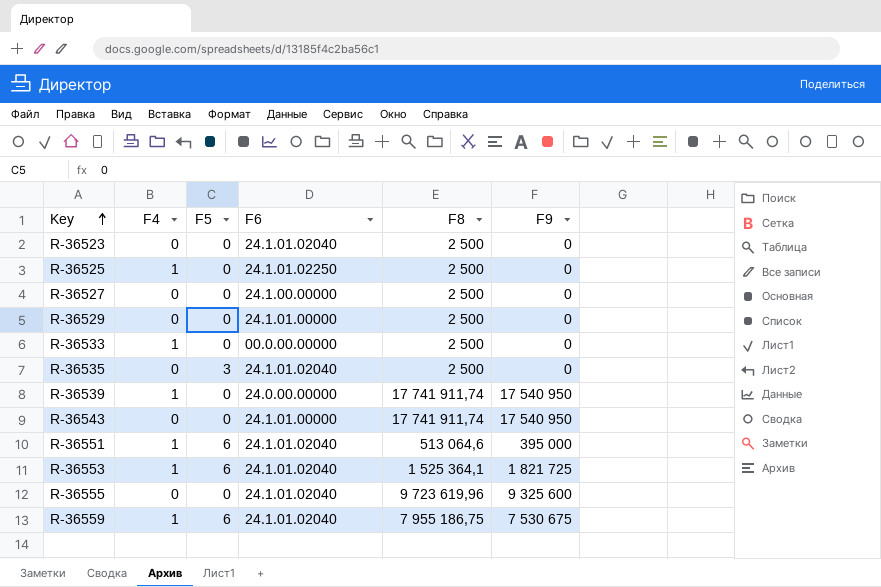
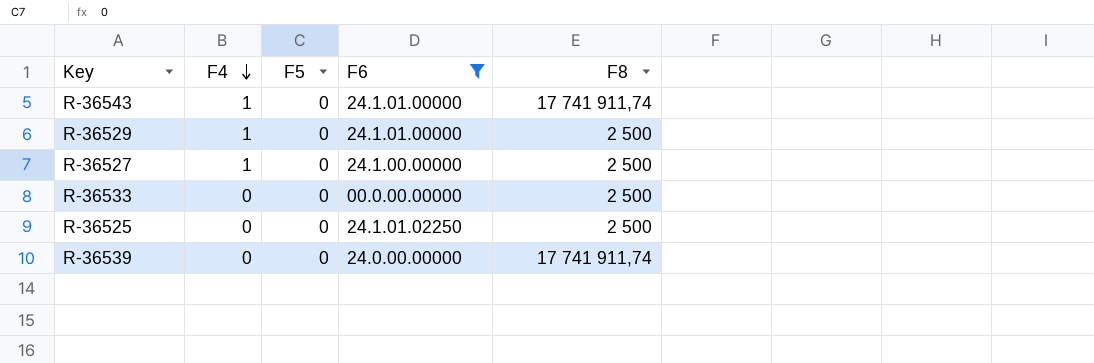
filter: none -> F6 != 24.1.01.02040
row order: Key ascending -> F4 descending
column F9 | position: 6 -> none
R-36543 | F4: 0 -> 1
R-36529 | F4: 0 -> 1
R-36527 | F4: 0 -> 1
R-36533 | F4: 1 -> 0
R-36525 | F4: 1 -> 0
R-36539 | F4: 1 -> 0

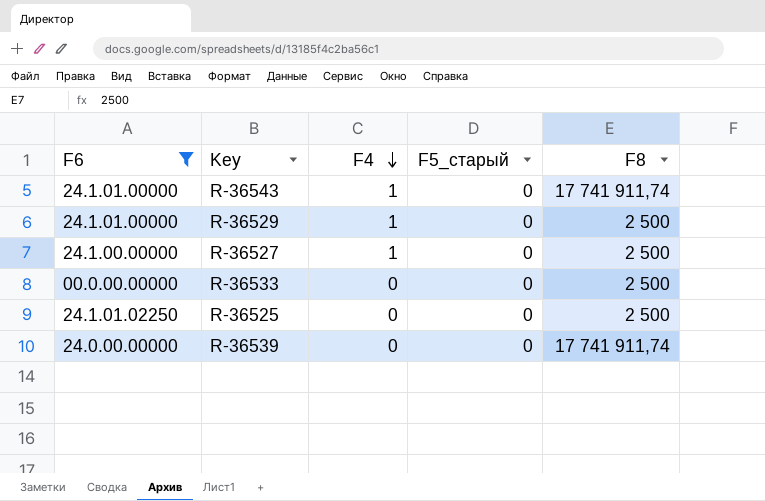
column F6 | position: 4 -> 1
column name: F5 -> F5_старый

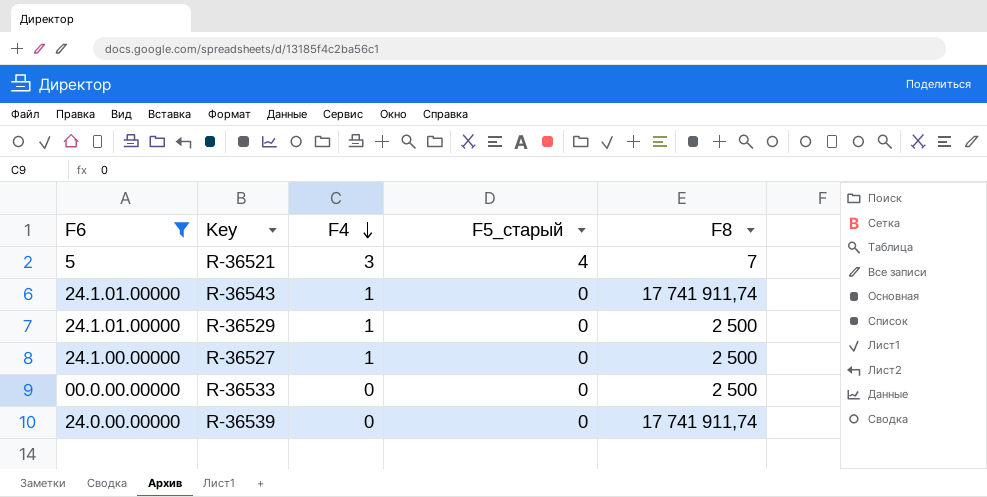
row R-36525: 24.1.01.02250 | 0 | 0 | 2 500 -> none
row R-36521: none -> 5 | 3 | 4 | 7

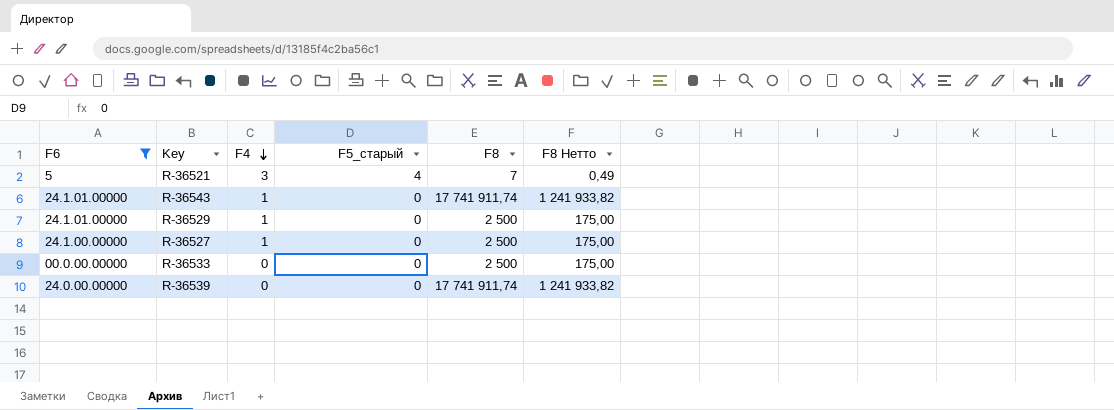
column F8 Нетто | formula: none -> [F8] * 0,07

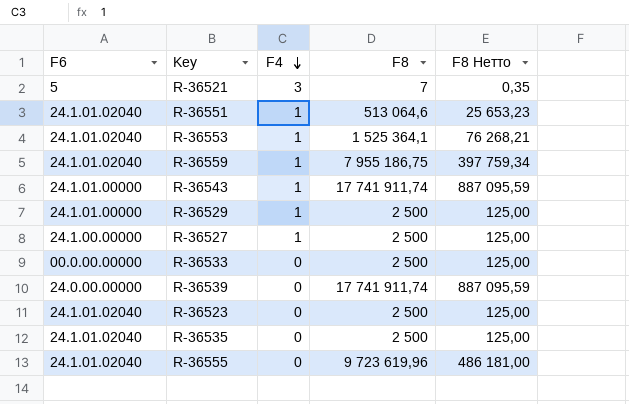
filter: F6 != 24.1.01.02040 -> none
column F5_старый | position: 4 -> none
column F8 Нетто | formula: [F8] * 0,07 -> [F8] * 0,05

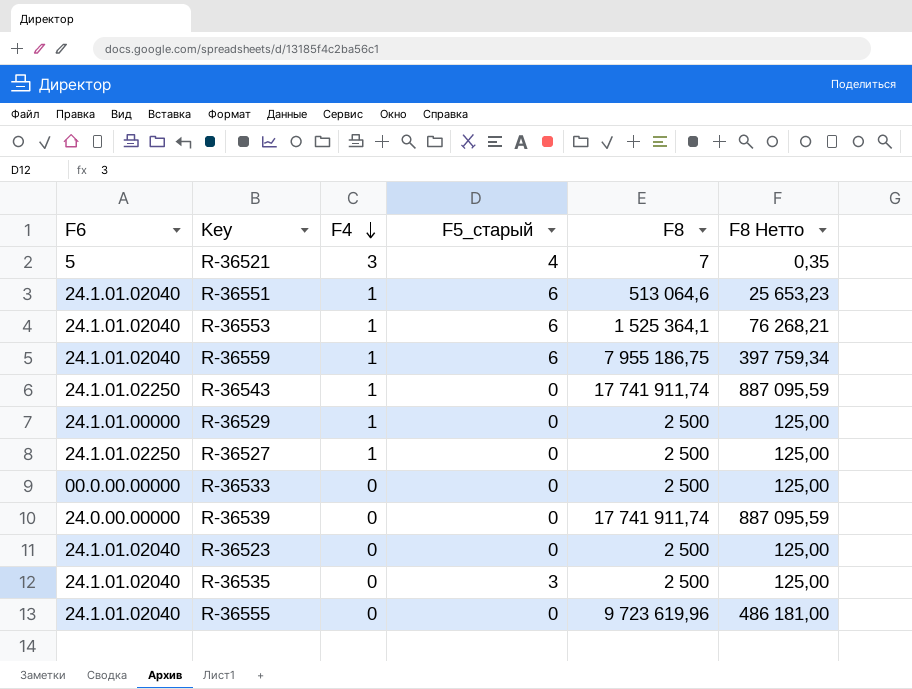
column F5_старый | position: none -> 4
R-36543 | F6: 24.1.01.00000 -> 24.1.01.02250
R-36527 | F6: 24.1.00.00000 -> 24.1.01.02250

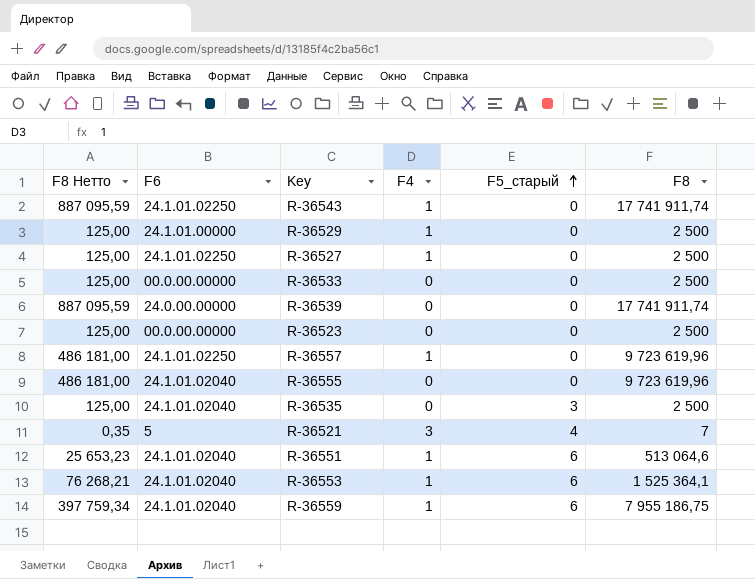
row order: F4 descending -> F5_старый ascending
column F8 Нетто | position: 6 -> 1
R-36523 | F6: 24.1.01.02040 -> 00.0.00.00000
row R-36557: none -> 486 181,00 | 24.1.01.02250 | 1 | 0 | 9 723 619,96

